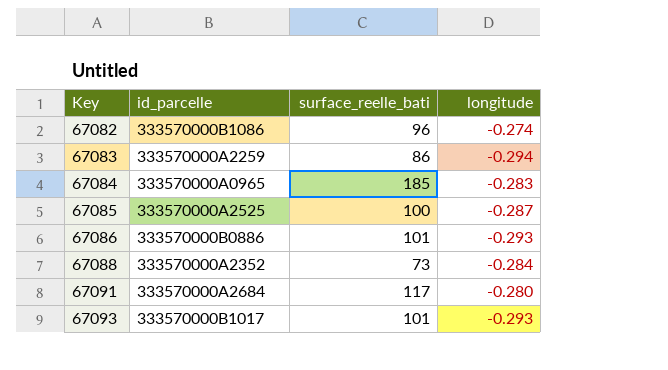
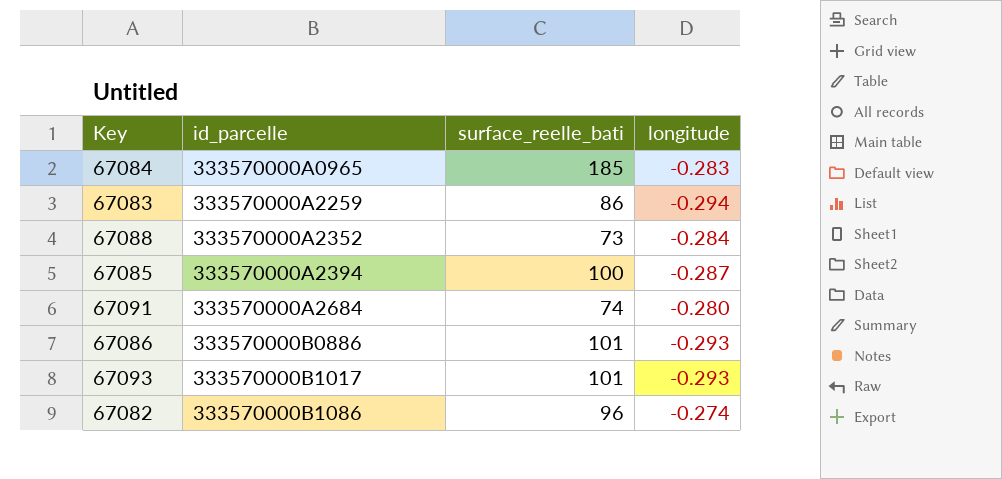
row order: Key ascending -> id_parcelle ascending
67085 | id_parcelle: 333570000A2525 -> 333570000A2394
67091 | surface_reelle_bati: 117 -> 74

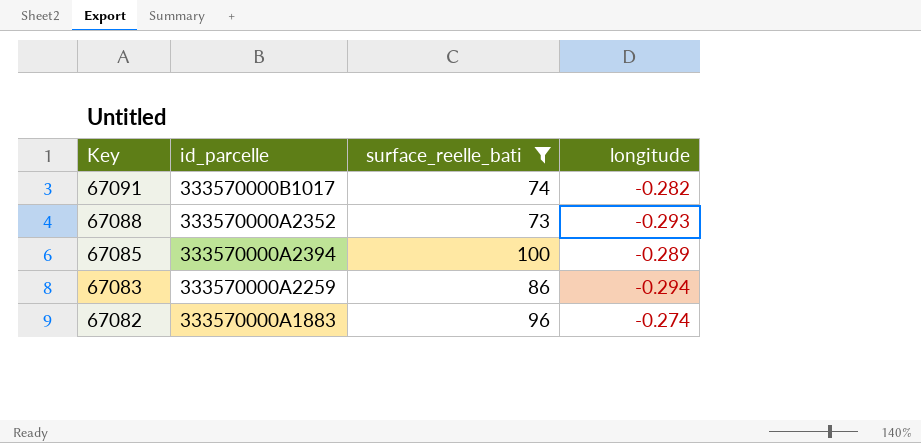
filter: none -> surface_reelle_bati <= 100
row order: id_parcelle ascending -> Key descending
67091 | id_parcelle: 333570000A2684 -> 333570000B1017
67091 | longitude: -0.280 -> -0.282
67088 | longitude: -0.284 -> -0.293
67085 | longitude: -0.287 -> -0.289
67082 | id_parcelle: 333570000B1086 -> 333570000A1883

